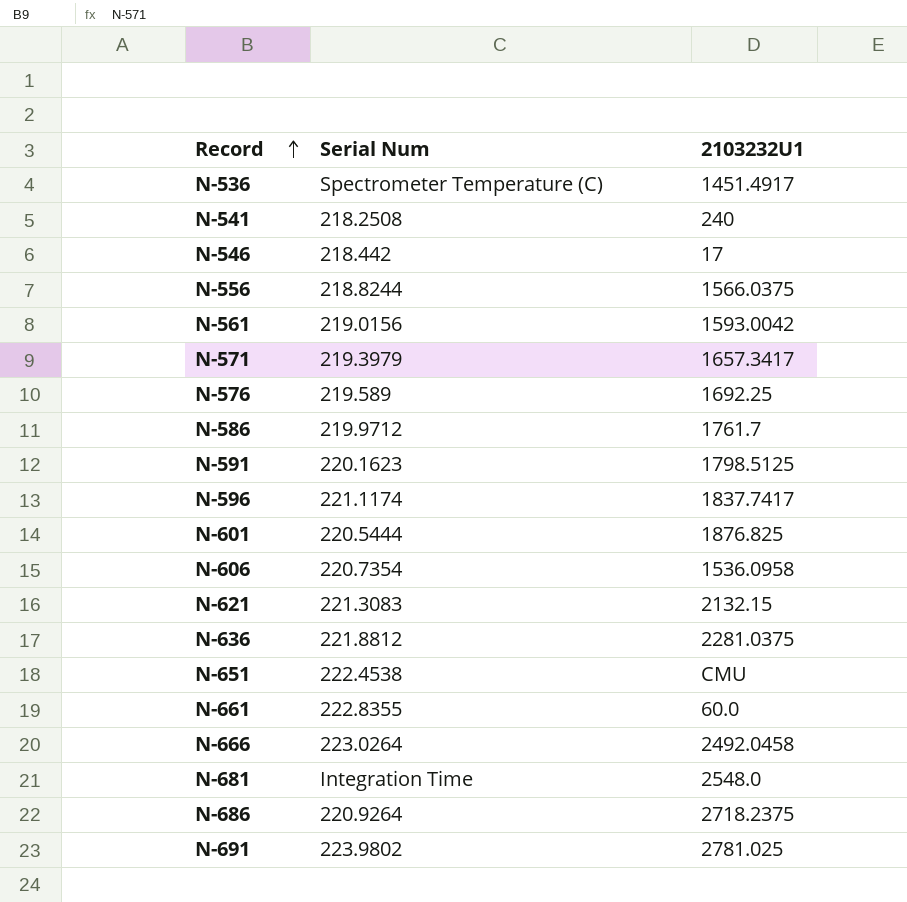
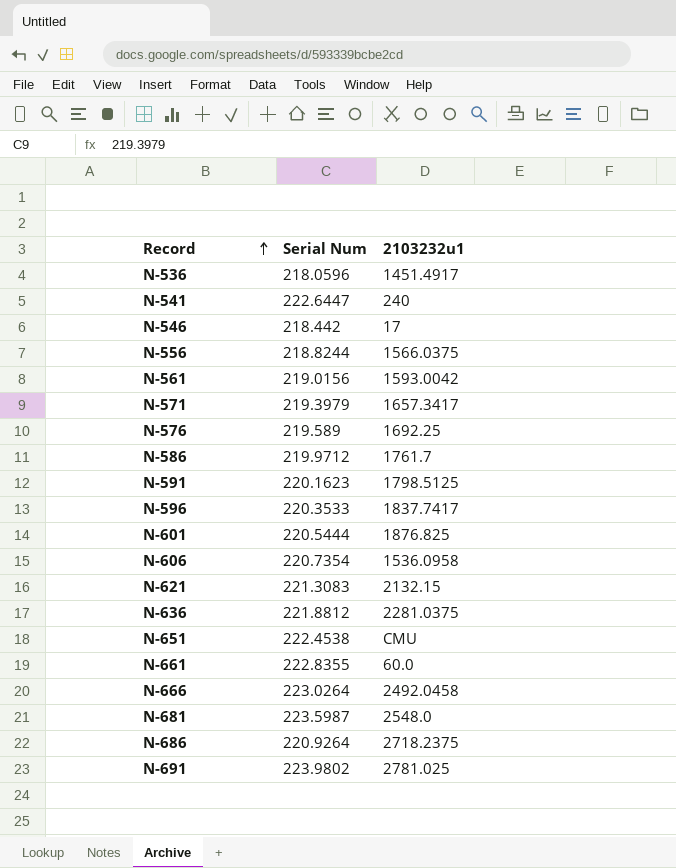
column name: 2103232U1 -> 2103232u1
N-536 | Serial Num: Spectrometer Temperature (C) -> 218.0596
N-541 | Serial Num: 218.2508 -> 222.6447
N-596 | Serial Num: 221.1174 -> 220.3533
N-681 | Serial Num: Integration Time -> 223.5987

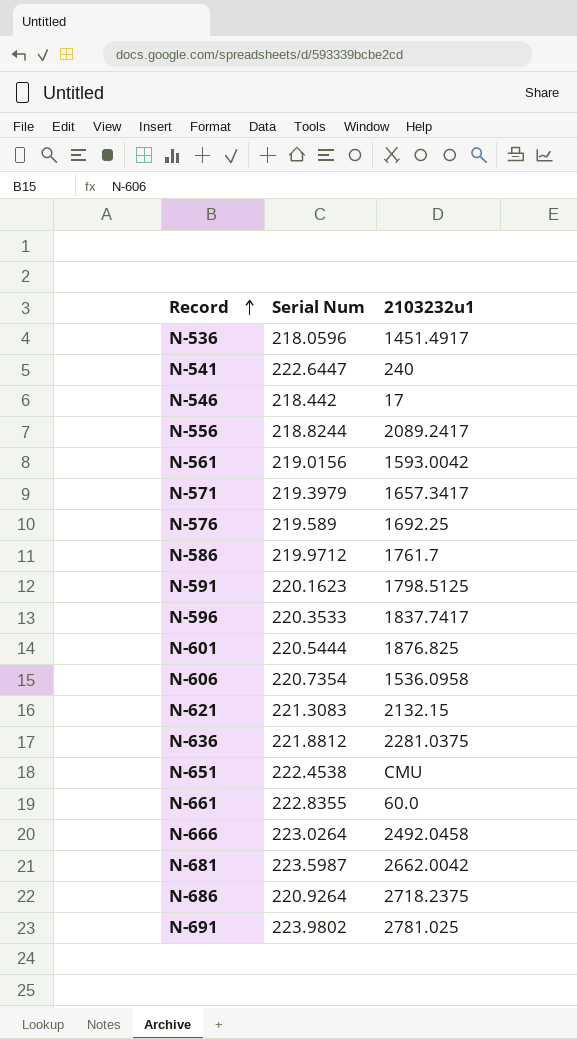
N-556 | 2103232u1: 1566.0375 -> 2089.2417
N-681 | 2103232u1: 2548.0 -> 2662.0042

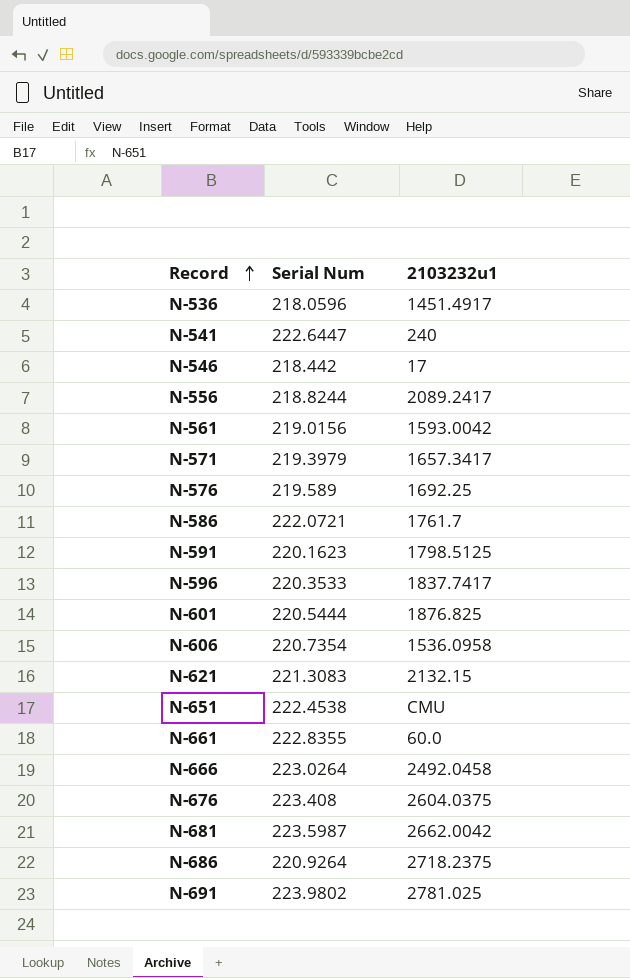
row N-636: 221.8812 | 2281.0375 -> none
N-586 | Serial Num: 219.9712 -> 222.0721
row N-676: none -> 223.408 | 2604.0375

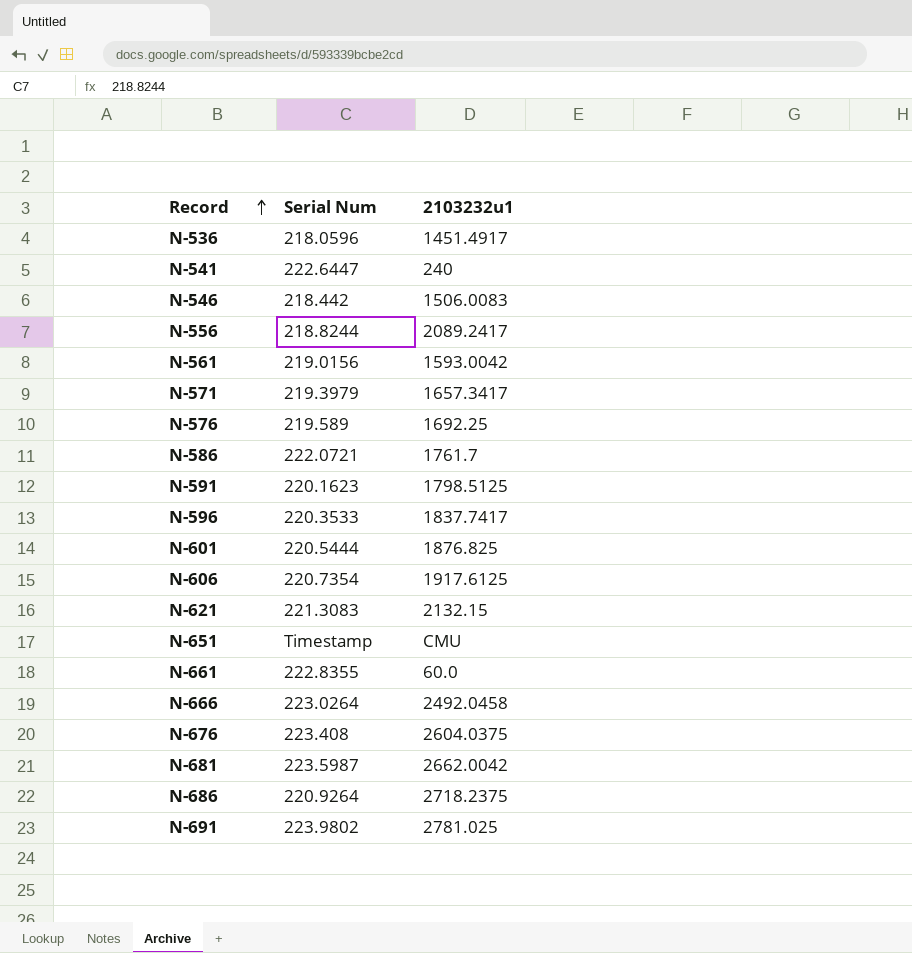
N-546 | 2103232u1: 17 -> 1506.0083
N-606 | 2103232u1: 1536.0958 -> 1917.6125
N-651 | Serial Num: 222.4538 -> Timestamp

